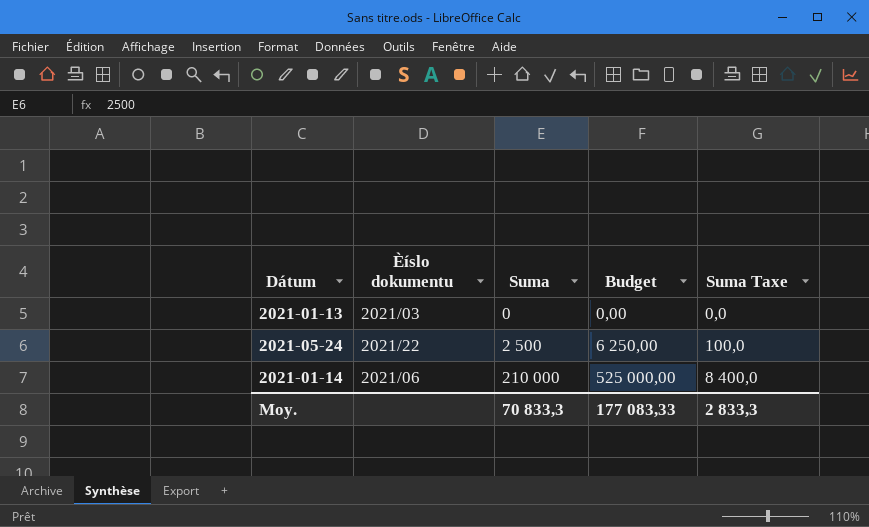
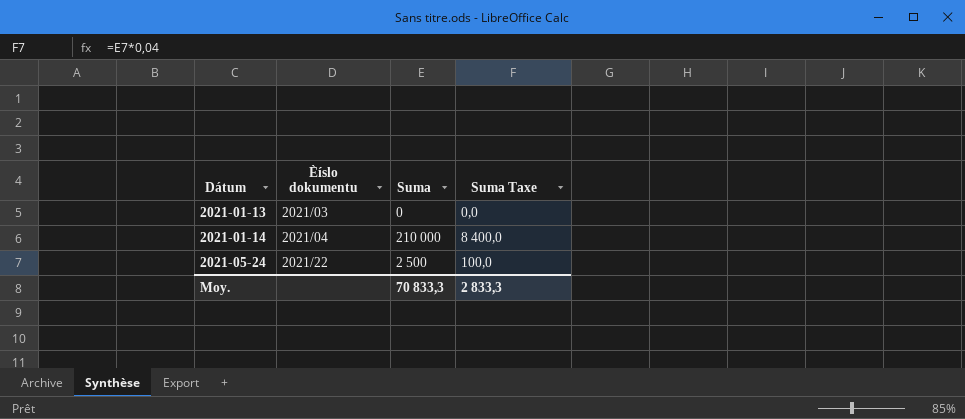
row order: Suma ascending -> Dátum ascending
column Budget | formula: [Suma] * 2,5 -> none
2021-01-14 | Èíslo dokumentu: 2021/06 -> 2021/04

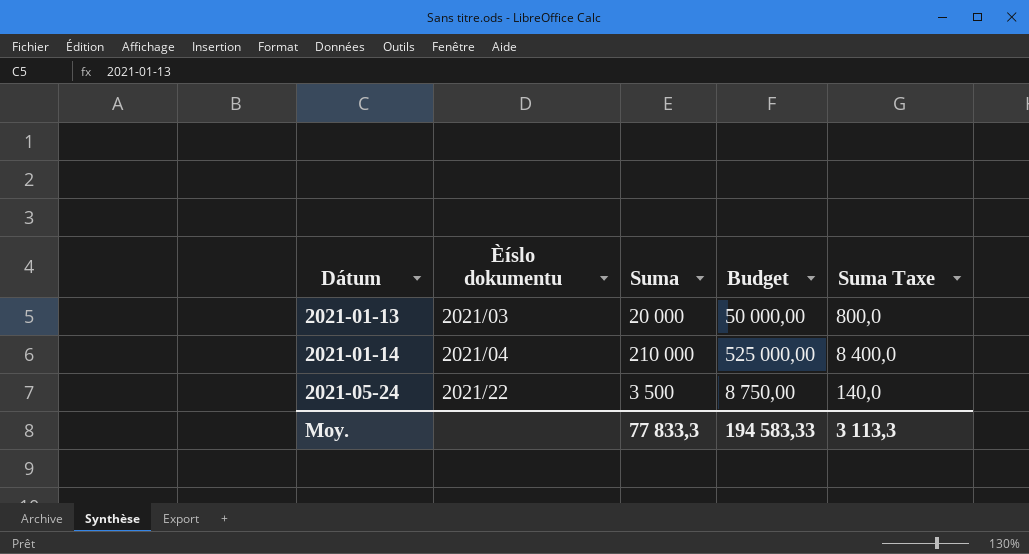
column Budget | formula: none -> [Suma] * 2,5
2021-01-13 | Suma: 0 -> 20 000
2021-01-13 | Suma Taxe: 0,0 -> 800,0
2021-05-24 | Suma: 2 500 -> 3 500
2021-05-24 | Suma Taxe: 100,0 -> 140,0
Moy. | Suma: 70 833,3 -> 77 833,3
Moy. | Suma Taxe: 2 833,3 -> 3 113,3

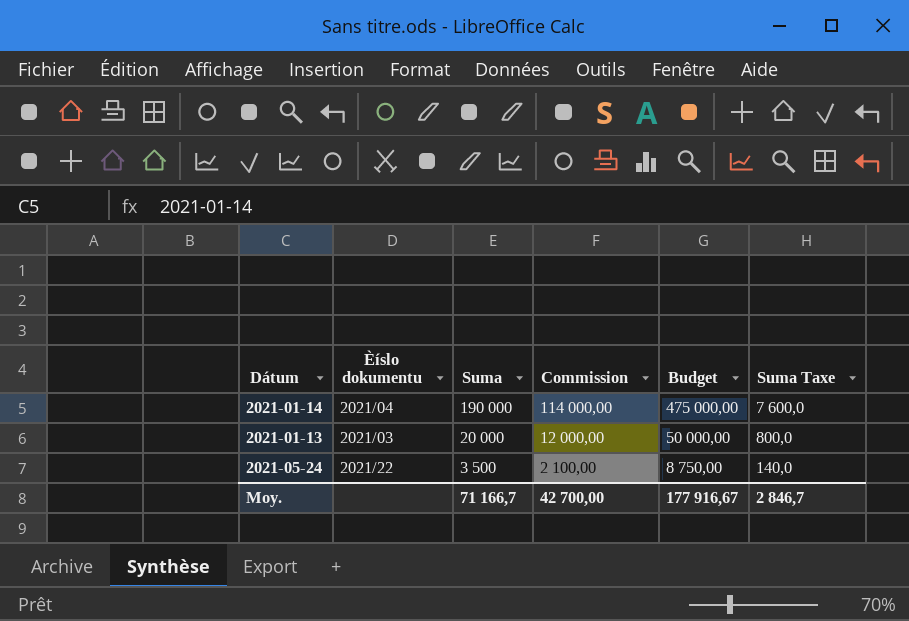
row order: Dátum ascending -> Suma descending
column Commission | formula: none -> [Suma] * 0,6
2021-01-14 | Suma: 210 000 -> 190 000
2021-01-14 | Budget: 525 000,00 -> 475 000,00
2021-01-14 | Suma Taxe: 8 400,0 -> 7 600,0
Moy. | Suma: 77 833,3 -> 71 166,7
Moy. | Budget: 194 583,33 -> 177 916,67
Moy. | Suma Taxe: 3 113,3 -> 2 846,7

